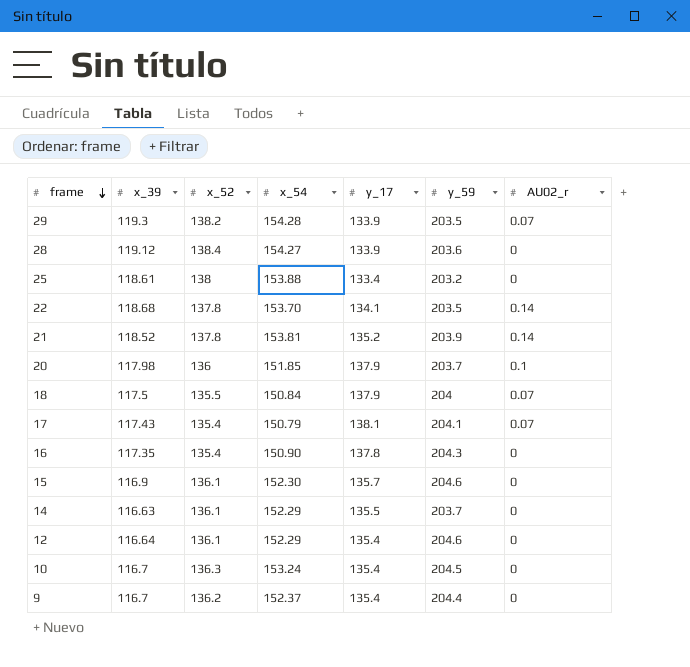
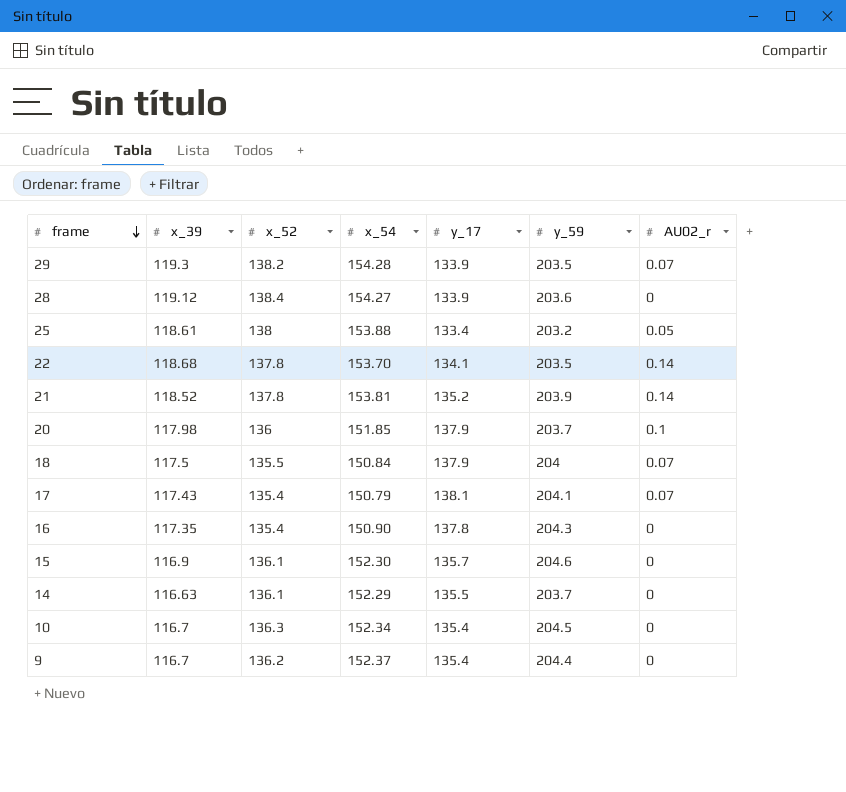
row 12: 116.64 | 136.1 | 152.29 | 135.4 | 204.6 | 0 -> none
25 | AU02_r: 0 -> 0.05
10 | x_54: 153.24 -> 152.34

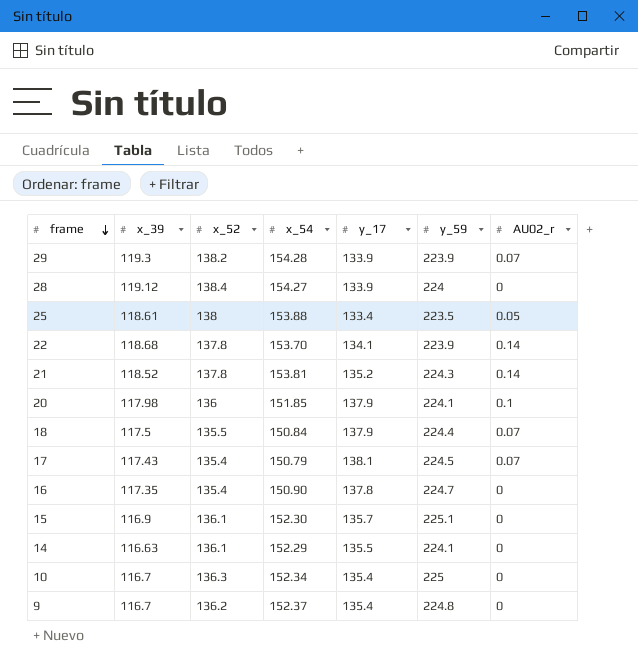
29 | y_59: 203.5 -> 223.9
28 | y_59: 203.6 -> 224
25 | y_59: 203.2 -> 223.5
22 | y_59: 203.5 -> 223.9
21 | y_59: 203.9 -> 224.3
20 | y_59: 203.7 -> 224.1
18 | y_59: 204 -> 224.4
17 | y_59: 204.1 -> 224.5
16 | y_59: 204.3 -> 224.7
15 | y_59: 204.6 -> 225.1
14 | y_59: 203.7 -> 224.1
10 | y_59: 204.5 -> 225
9 | y_59: 204.4 -> 224.8

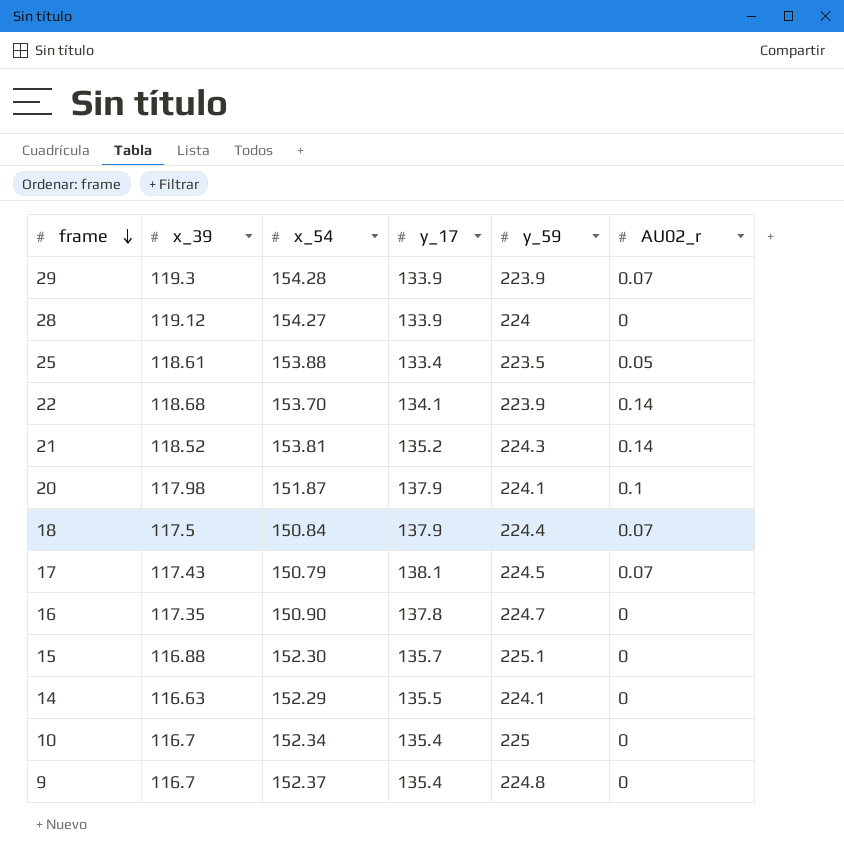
column x_52 | position: 3 -> none
20 | x_54: 151.85 -> 151.87
15 | x_39: 116.9 -> 116.88

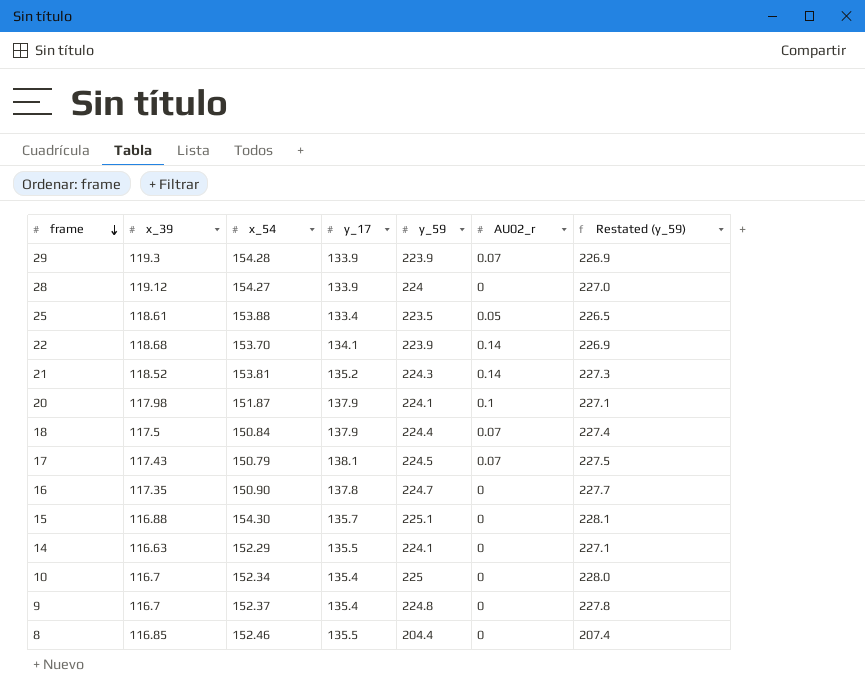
column Restated (y_59) | formula: none -> [y_59] + 3
15 | x_54: 152.30 -> 154.30
row 8: none -> 116.85 | 152.46 | 135.5 | 204.4 | 0 | 207.4

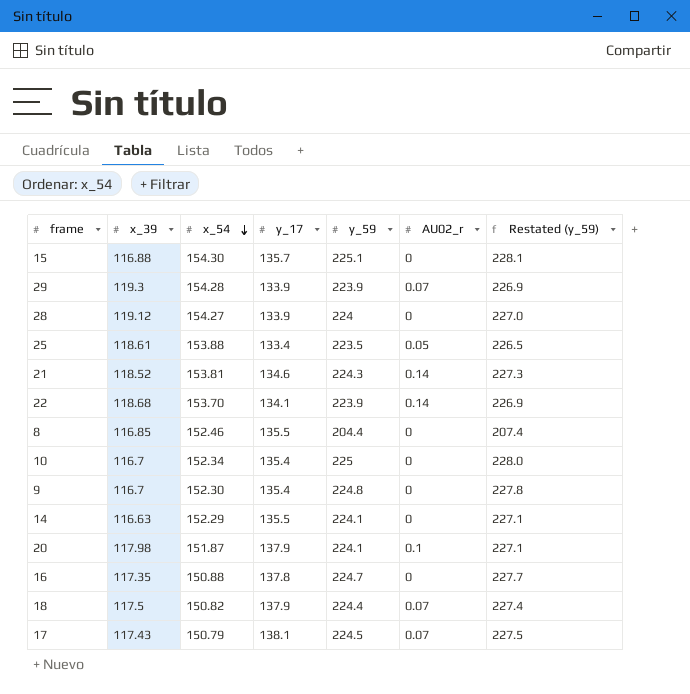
row order: frame descending -> x_54 descending
21 | y_17: 135.2 -> 134.6
9 | x_54: 152.37 -> 152.30
16 | x_54: 150.90 -> 150.88
18 | x_54: 150.84 -> 150.82

